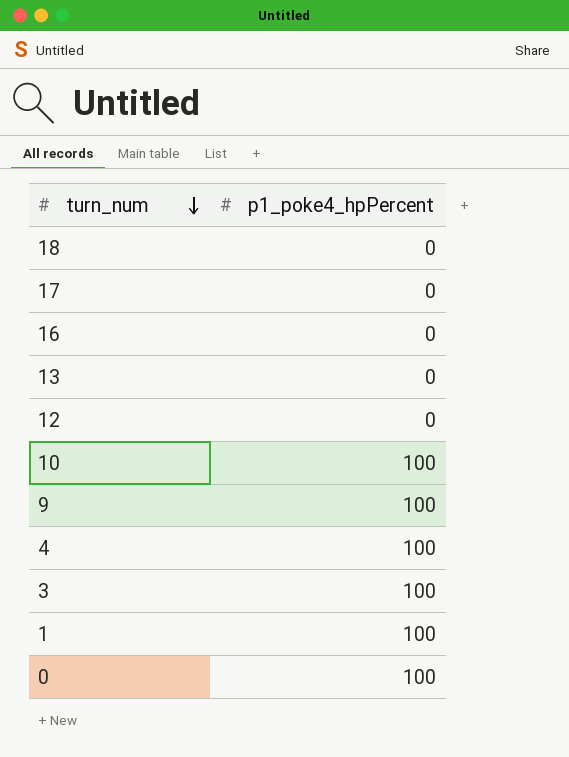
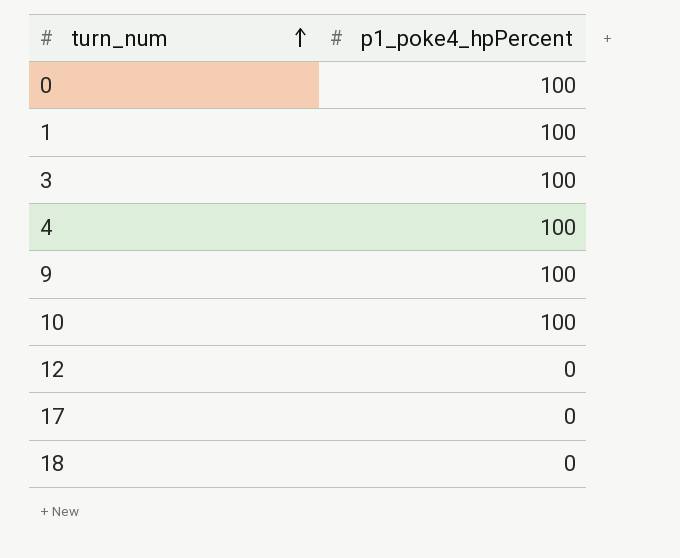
row order: turn_num descending -> turn_num ascending
row 16: 0 -> none
row 13: 0 -> none

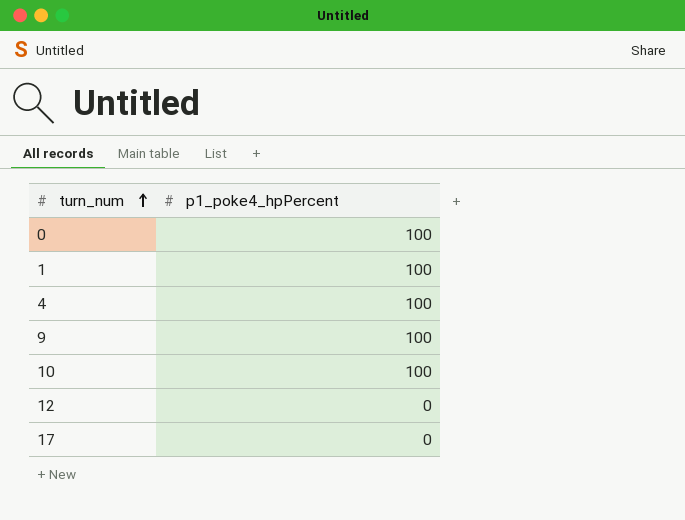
row 3: 100 -> none
row 18: 0 -> none

